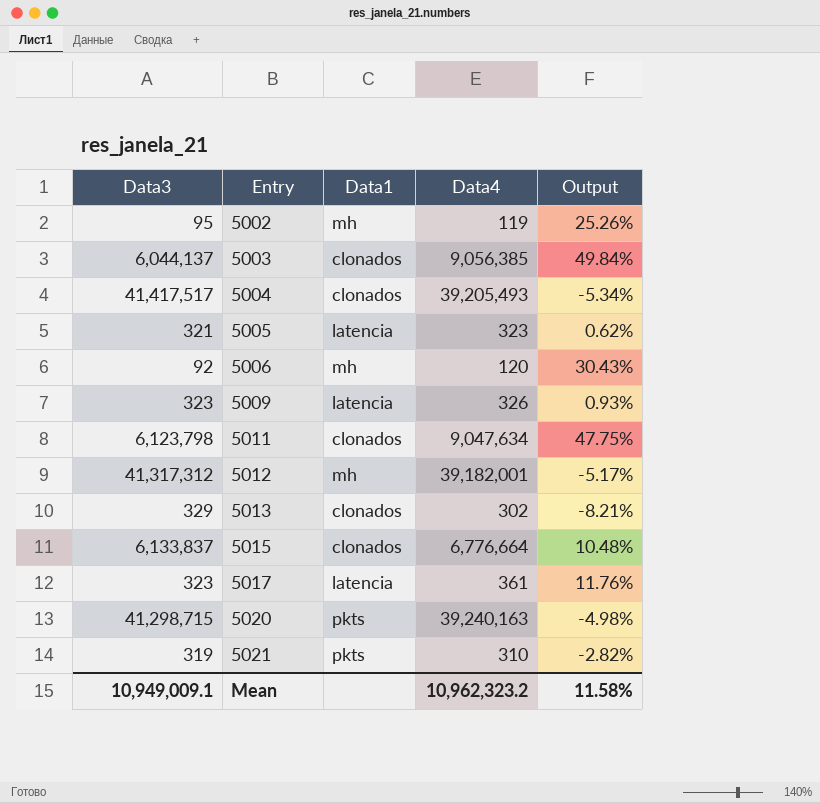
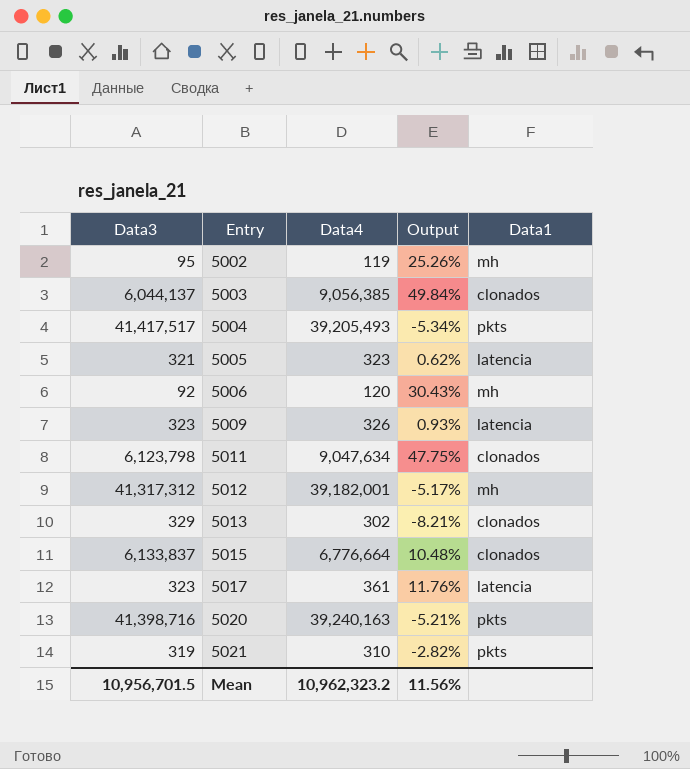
column Data1 | position: 3 -> 5
5004 | Data1: clonados -> pkts
5020 | Data3: 41,298,715 -> 41,398,716
5020 | Output: -4.98% -> -5.21%
Mean | Data3: 10,949,009.1 -> 10,956,701.5
Mean | Output: 11.58% -> 11.56%

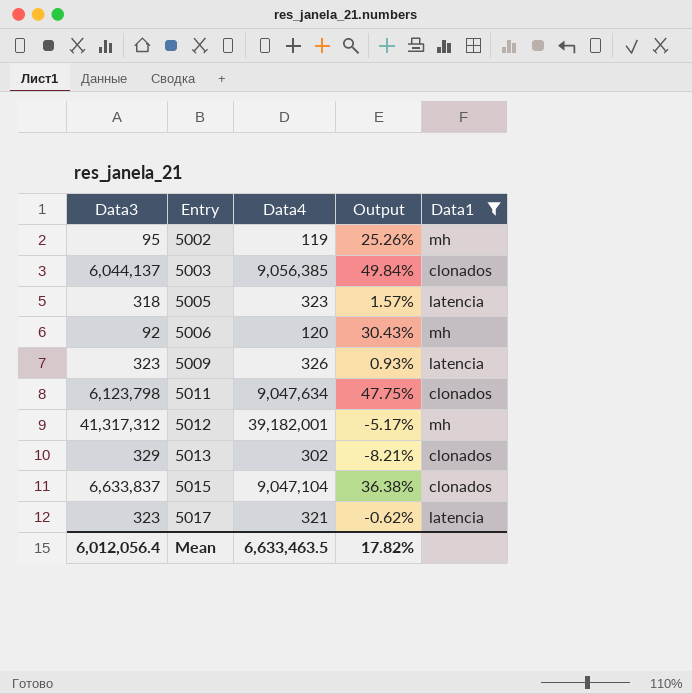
filter: none -> Data1 != pkts
5005 | Data3: 321 -> 318
5005 | Output: 0.62% -> 1.57%
5015 | Data3: 6,133,837 -> 6,633,837
5015 | Data4: 6,776,664 -> 9,047,104
5015 | Output: 10.48% -> 36.38%
5017 | Data4: 361 -> 321
5017 | Output: 11.76% -> -0.62%
Mean | Data3: 10,956,701.5 -> 6,012,056.4
Mean | Data4: 10,962,323.2 -> 6,633,463.5
Mean | Output: 11.56% -> 17.82%

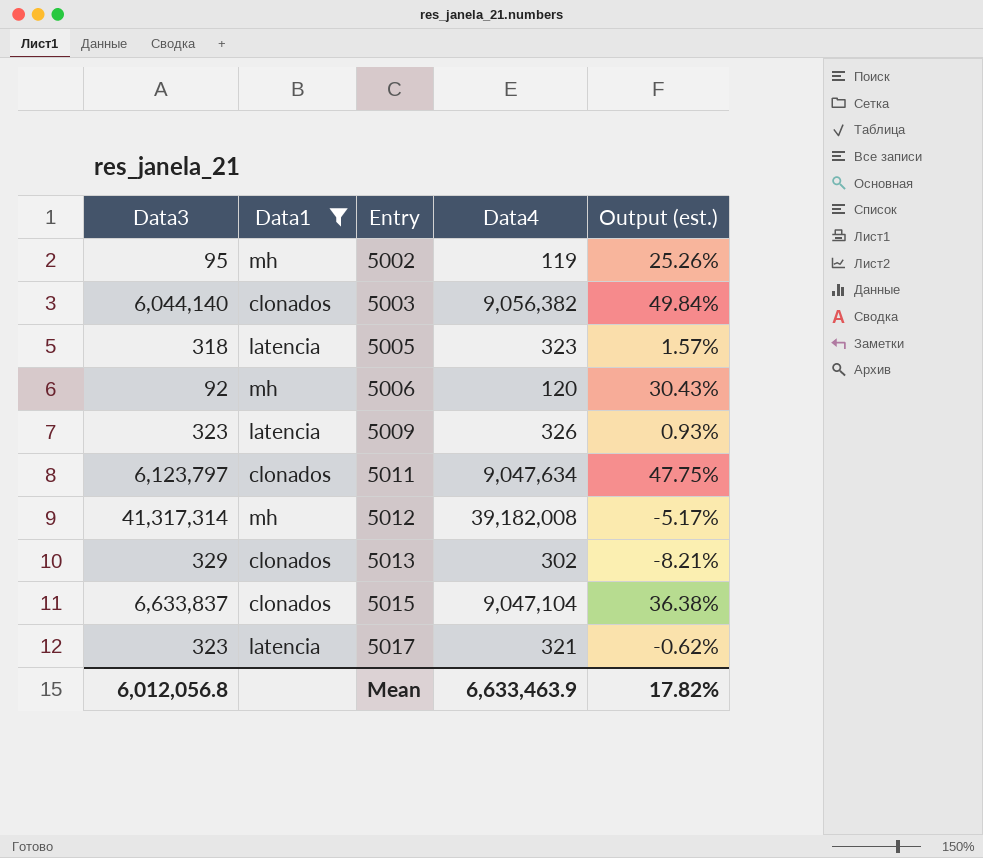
column Data1 | position: 5 -> 2
column name: Output -> Output (est.)
5003 | Data3: 6,044,137 -> 6,044,140
5003 | Data4: 9,056,385 -> 9,056,382
5011 | Data3: 6,123,798 -> 6,123,797
5012 | Data3: 41,317,312 -> 41,317,314
5012 | Data4: 39,182,001 -> 39,182,008
Mean | Data3: 6,012,056.4 -> 6,012,056.8
Mean | Data4: 6,633,463.5 -> 6,633,463.9

